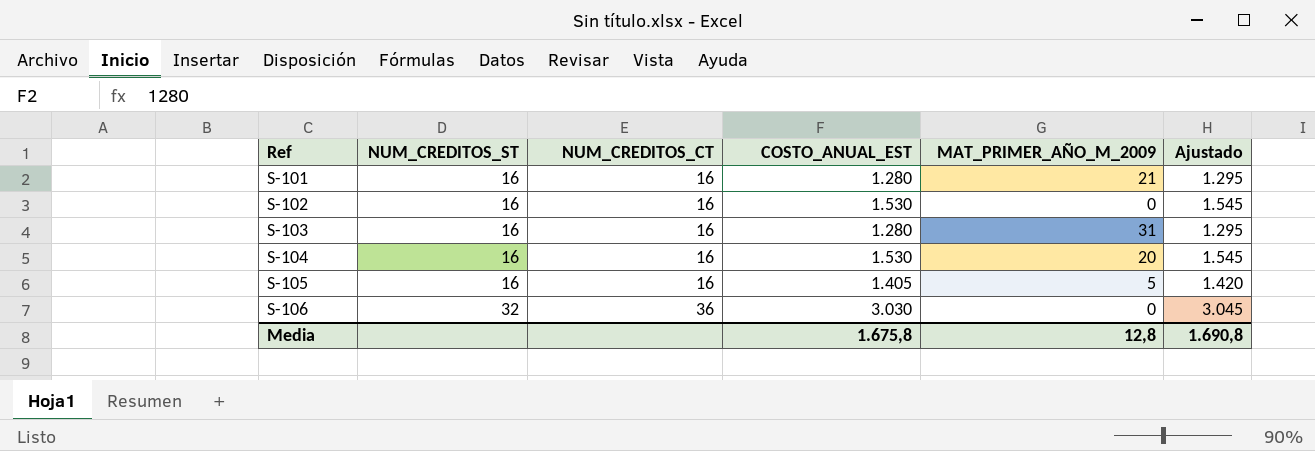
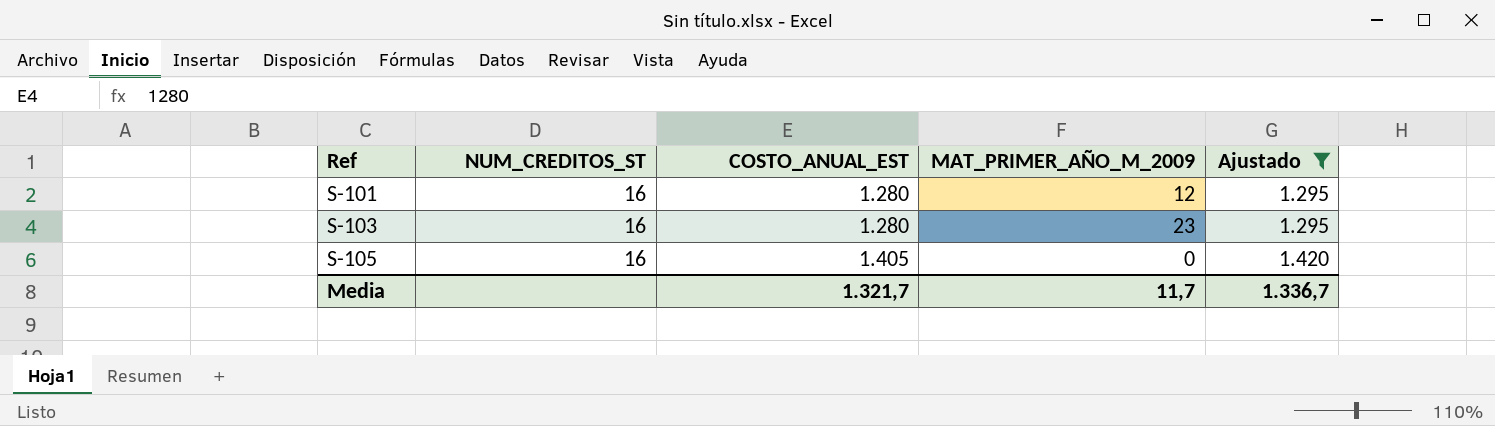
filter: none -> Ajustado <= 1.420
column NUM_CREDITOS_CT | position: 3 -> none
S-101 | MAT_PRIMER_AÑO_M_2009: 21 -> 12
S-103 | MAT_PRIMER_AÑO_M_2009: 31 -> 23
S-105 | MAT_PRIMER_AÑO_M_2009: 5 -> 0
Media | COSTO_ANUAL_EST: 1.675,8 -> 1.321,7
Media | MAT_PRIMER_AÑO_M_2009: 12,8 -> 11,7
Media | Ajustado: 1.690,8 -> 1.336,7

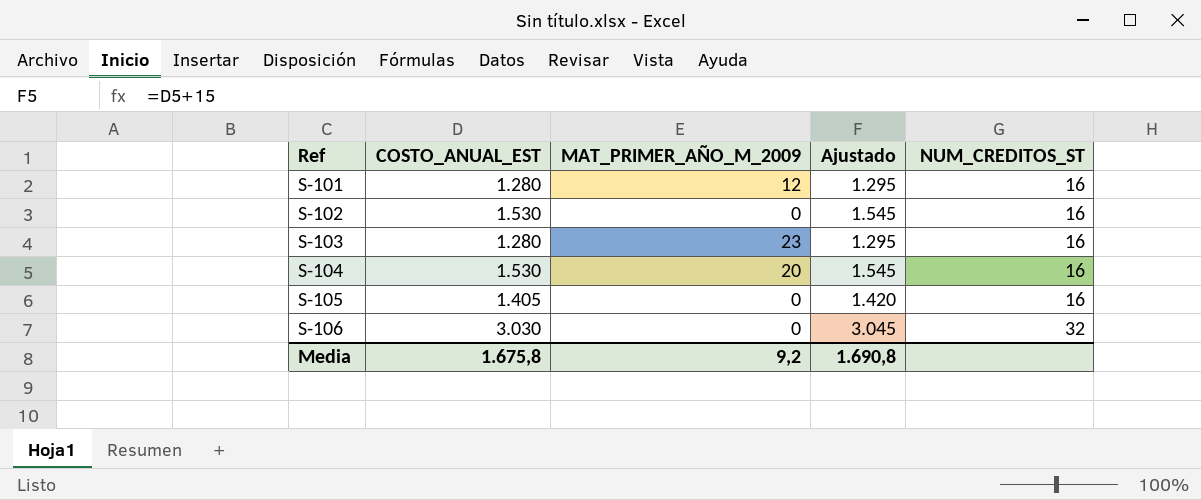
filter: Ajustado <= 1.420 -> none
column NUM_CREDITOS_ST | position: 2 -> 5
Media | COSTO_ANUAL_EST: 1.321,7 -> 1.675,8
Media | MAT_PRIMER_AÑO_M_2009: 11,7 -> 9,2
Media | Ajustado: 1.336,7 -> 1.690,8

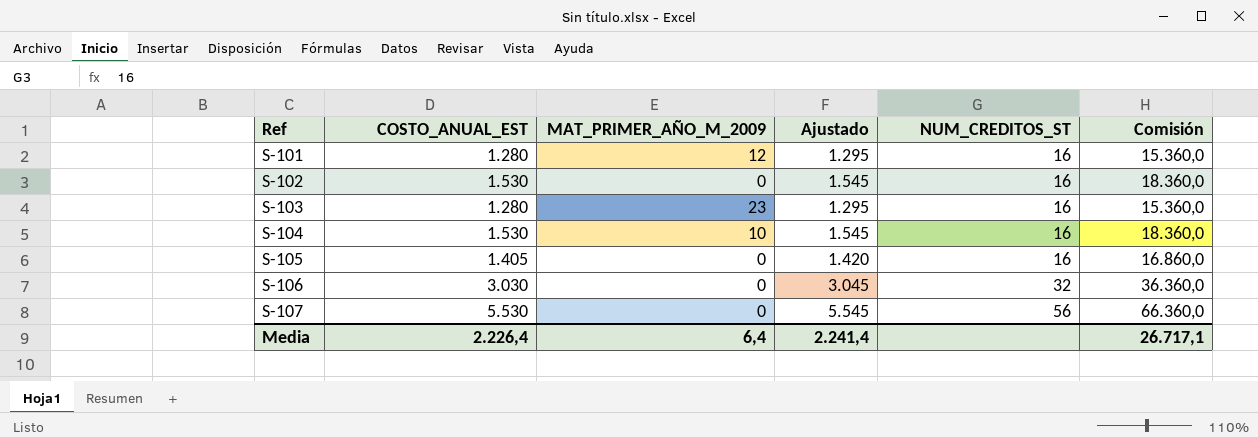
column Comisión | formula: none -> [COSTO_ANUAL_EST] * 12
S-104 | MAT_PRIMER_AÑO_M_2009: 20 -> 10
row S-107: none -> 5.530 | 0 | 5.545 | 56 | 66.360,0
Media | COSTO_ANUAL_EST: 1.675,8 -> 2.226,4
Media | MAT_PRIMER_AÑO_M_2009: 9,2 -> 6,4
Media | Ajustado: 1.690,8 -> 2.241,4

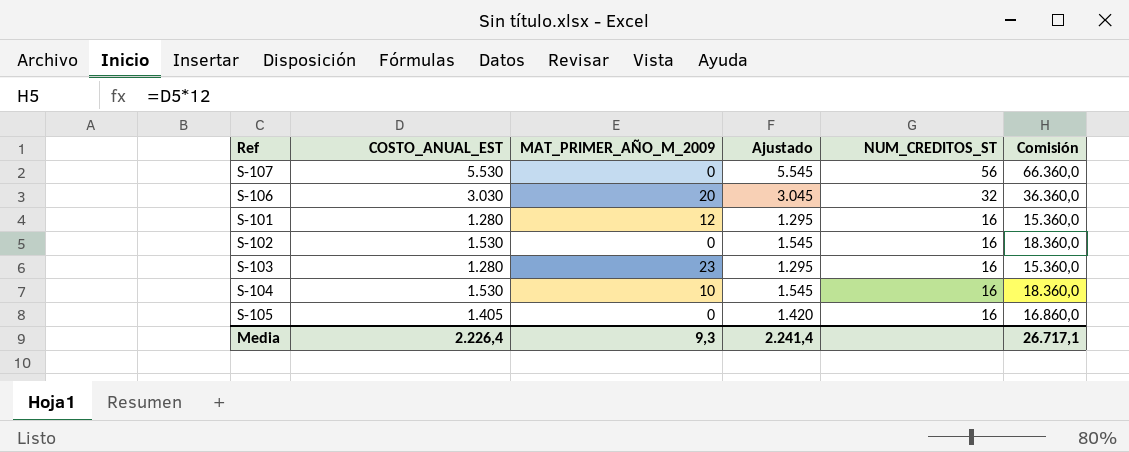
row order: Ref ascending -> NUM_CREDITOS_ST descending
S-106 | MAT_PRIMER_AÑO_M_2009: 0 -> 20
Media | MAT_PRIMER_AÑO_M_2009: 6,4 -> 9,3

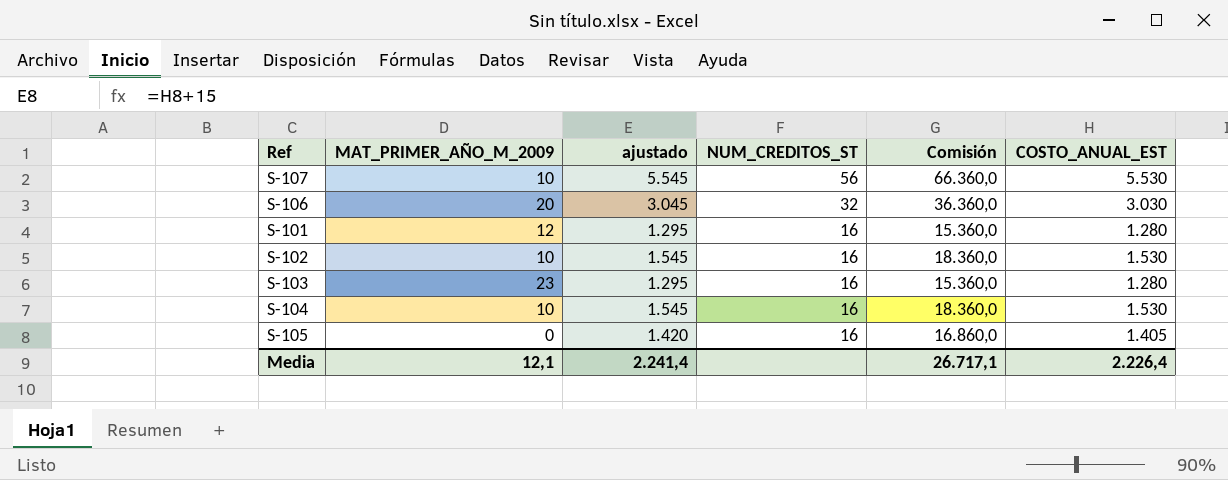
column name: Ajustado -> ajustado
column COSTO_ANUAL_EST | position: 2 -> 6
S-107 | MAT_PRIMER_AÑO_M_2009: 0 -> 10
S-102 | MAT_PRIMER_AÑO_M_2009: 0 -> 10
Media | MAT_PRIMER_AÑO_M_2009: 9,3 -> 12,1

